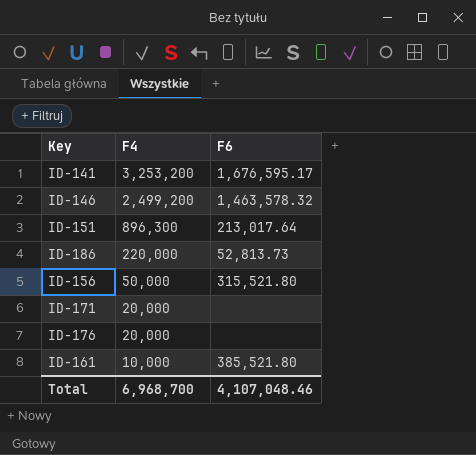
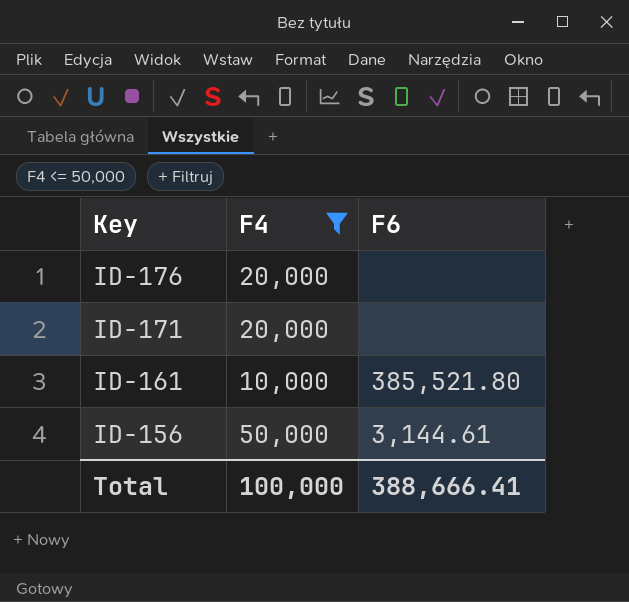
filter: none -> F4 <= 50,000
row order: F4 descending -> Key descending
ID-156 | F6: 315,521.80 -> 3,144.61
Total | F4: 6,968,700 -> 100,000
Total | F6: 4,107,048.46 -> 388,666.41

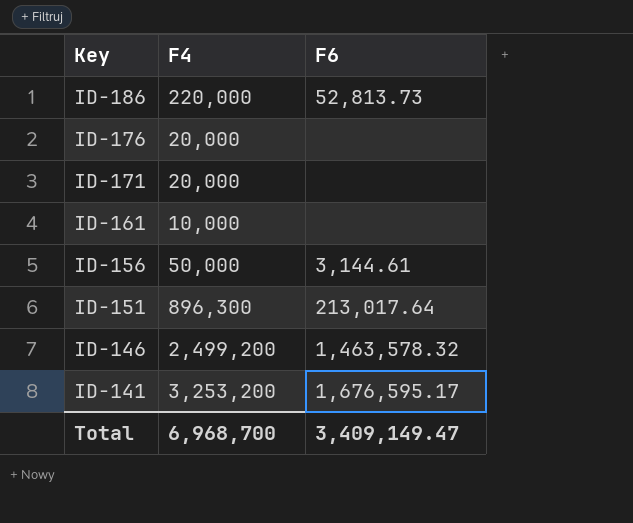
filter: F4 <= 50,000 -> none
ID-161 | F6: 385,521.80 -> none
Total | F4: 100,000 -> 6,968,700
Total | F6: 388,666.41 -> 3,409,149.47

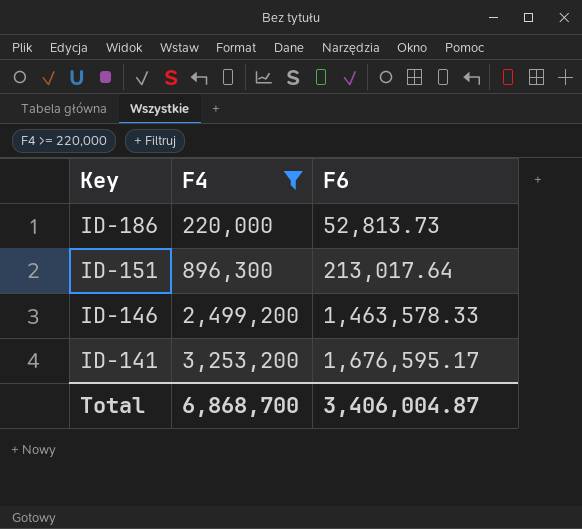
filter: none -> F4 >= 220,000
ID-146 | F6: 1,463,578.32 -> 1,463,578.33
Total | F4: 6,968,700 -> 6,868,700
Total | F6: 3,409,149.47 -> 3,406,004.87

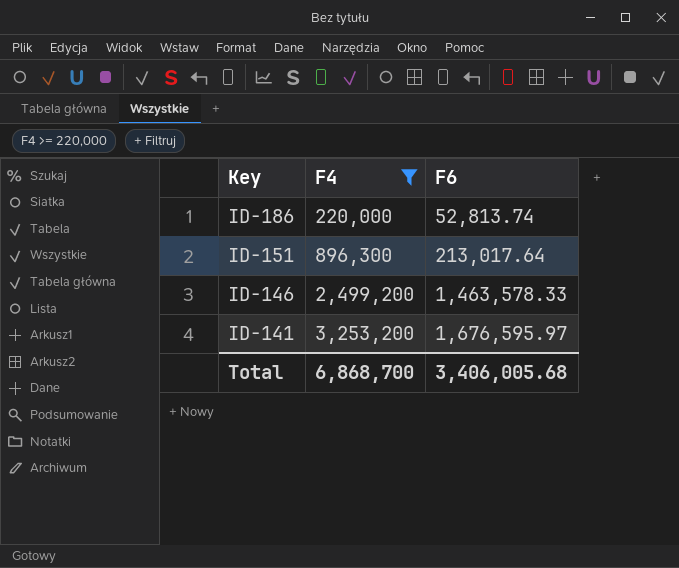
ID-186 | F6: 52,813.73 -> 52,813.74
ID-141 | F6: 1,676,595.17 -> 1,676,595.97
Total | F6: 3,406,004.87 -> 3,406,005.68

